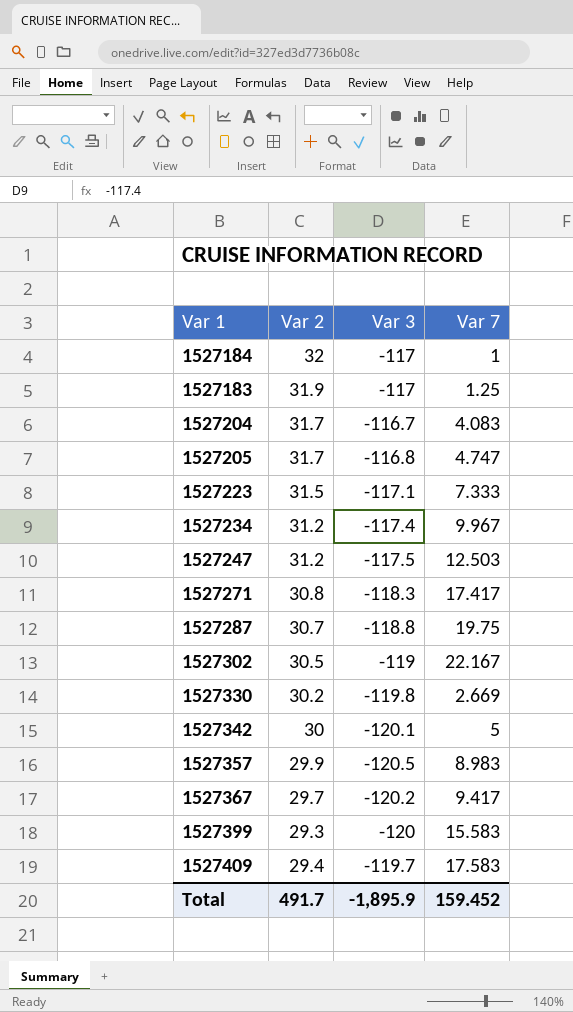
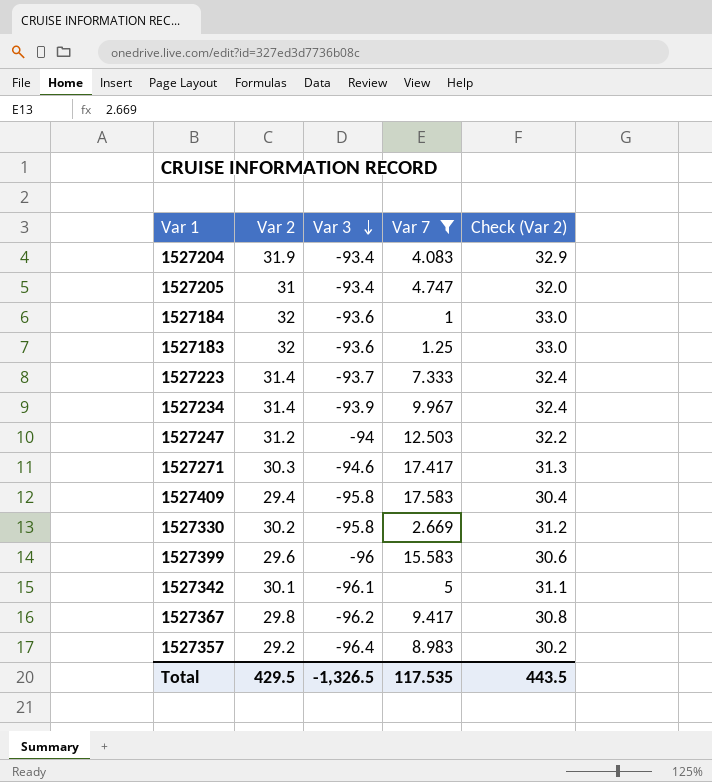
filter: none -> Var 7 <= 17.583
row order: none -> Var 3 descending
column Check (Var 2) | formula: none -> [Var 2] + 1
1527204 | Var 2: 31.7 -> 31.9
1527204 | Var 3: -116.7 -> -93.4
1527205 | Var 2: 31.7 -> 31
1527205 | Var 3: -116.8 -> -93.4
1527184 | Var 3: -117 -> -93.6
1527183 | Var 2: 31.9 -> 32
1527183 | Var 3: -117 -> -93.6
1527223 | Var 2: 31.5 -> 31.4
1527223 | Var 3: -117.1 -> -93.7
1527234 | Var 2: 31.2 -> 31.4
1527234 | Var 3: -117.4 -> -93.9
1527247 | Var 3: -117.5 -> -94
1527271 | Var 2: 30.8 -> 30.3
1527271 | Var 3: -118.3 -> -94.6
1527409 | Var 3: -119.7 -> -95.8
1527330 | Var 3: -119.8 -> -95.8
1527399 | Var 2: 29.3 -> 29.6
1527399 | Var 3: -120 -> -96
1527342 | Var 2: 30 -> 30.1
1527342 | Var 3: -120.1 -> -96.1
1527367 | Var 2: 29.7 -> 29.8
1527367 | Var 3: -120.2 -> -96.2
1527357 | Var 2: 29.9 -> 29.2
1527357 | Var 3: -120.5 -> -96.4
Total | Var 2: 491.7 -> 429.5
Total | Var 3: -1,895.9 -> -1,326.5
Total | Var 7: 159.452 -> 117.535

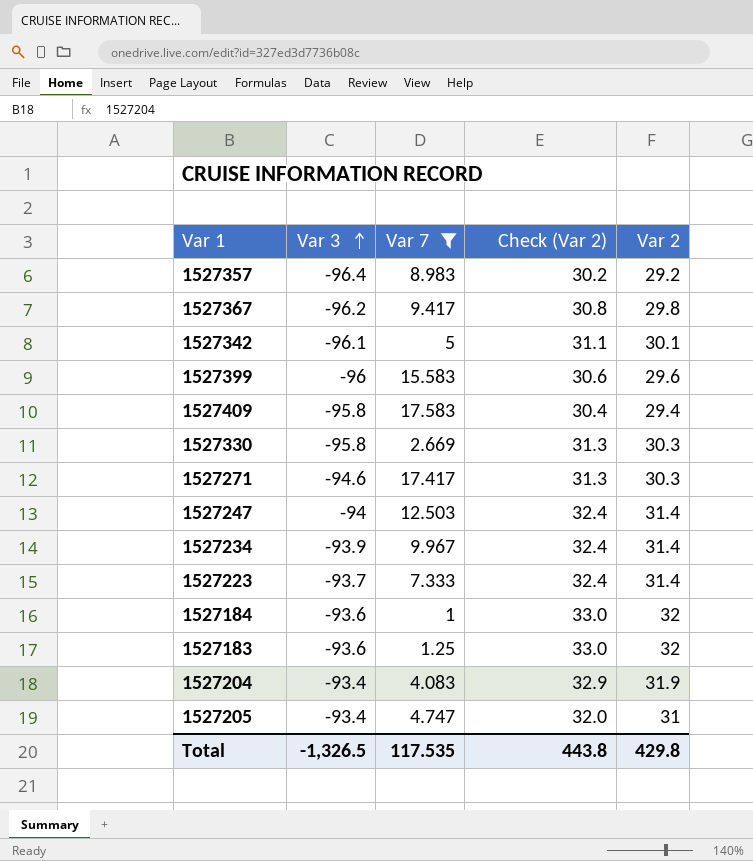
row order: Var 3 descending -> Var 3 ascending
column Var 2 | position: 2 -> 5
1527330 | Check (Var 2): 31.2 -> 31.3
1527330 | Var 2: 30.2 -> 30.3
1527247 | Check (Var 2): 32.2 -> 32.4
1527247 | Var 2: 31.2 -> 31.4
Total | Check (Var 2): 443.5 -> 443.8
Total | Var 2: 429.5 -> 429.8

